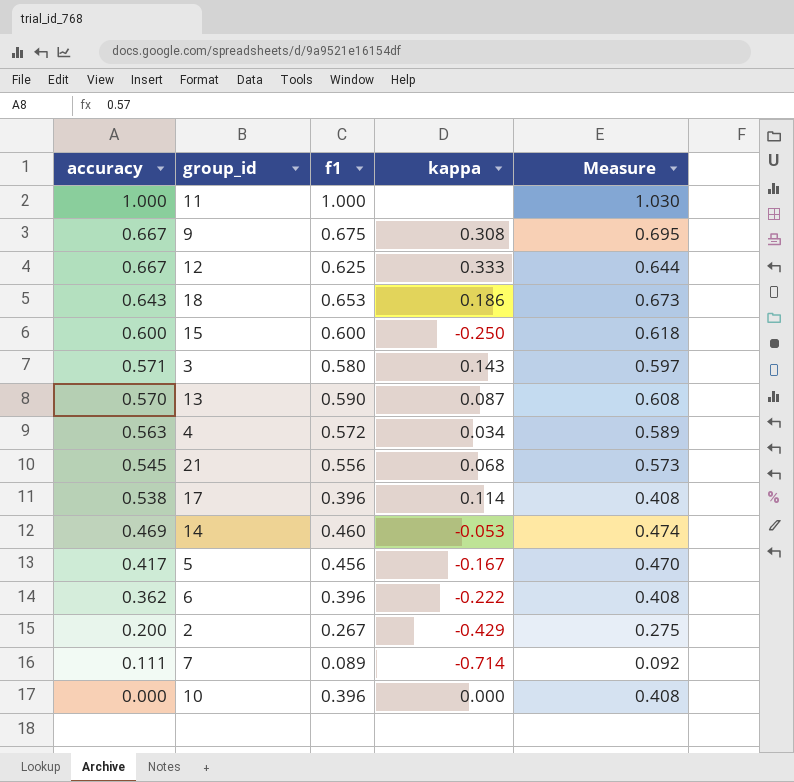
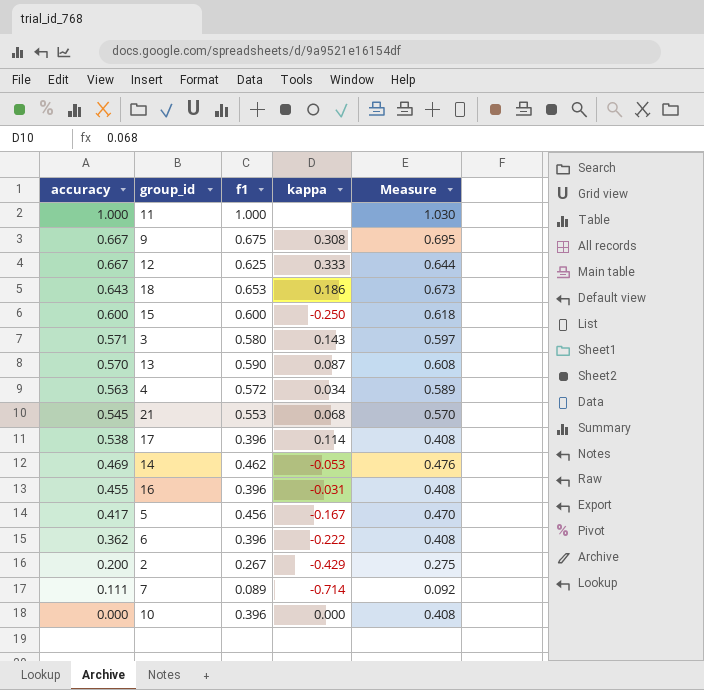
21 | f1: 0.556 -> 0.553
21 | Measure: 0.573 -> 0.570
14 | f1: 0.460 -> 0.462
14 | Measure: 0.474 -> 0.476
row 16: none -> 0.455 | 0.396 | -0.031 | 0.408

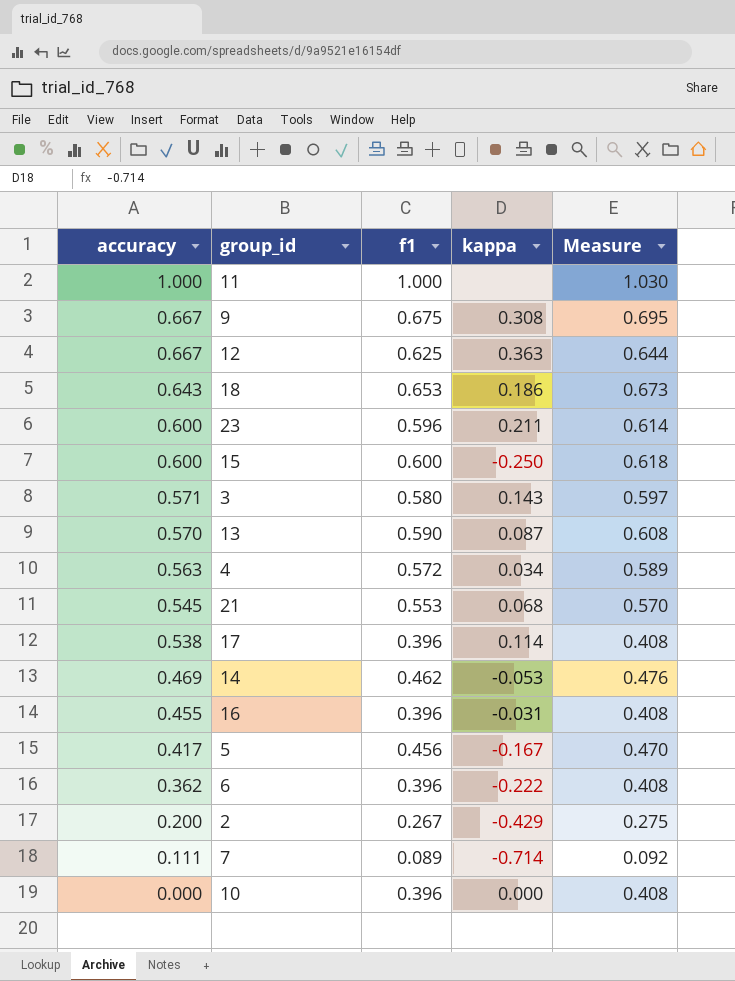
12 | kappa: 0.333 -> 0.363
row 23: none -> 0.600 | 0.596 | 0.211 | 0.614

